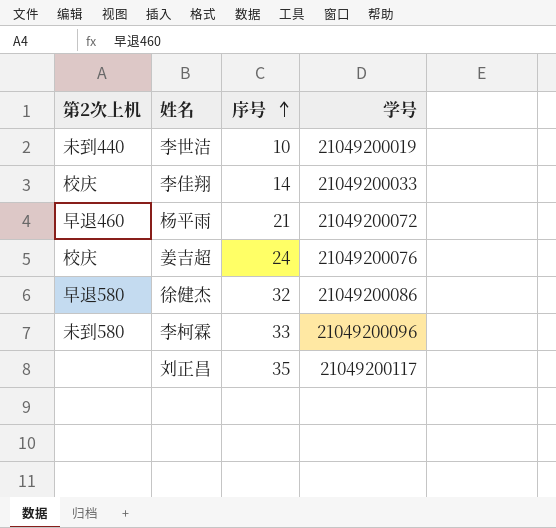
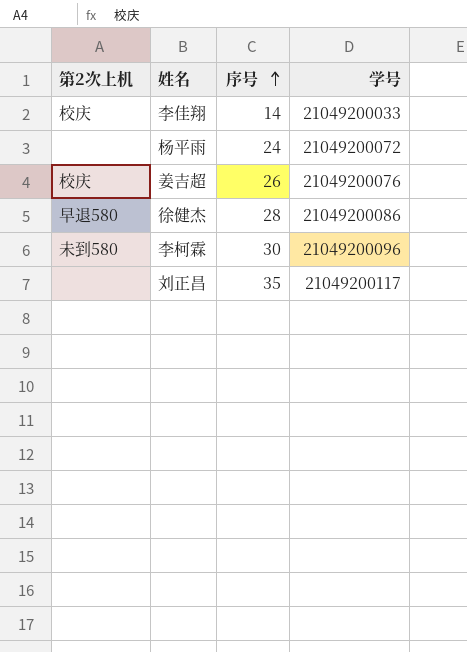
row 李世洁: 未到440 | 10 | 21049200019 -> none
杨平雨 | 第2次上机: 早退460 -> none
杨平雨 | 序号: 21 -> 24
姜吉超 | 序号: 24 -> 26
徐健杰 | 序号: 32 -> 28
李柯霖 | 序号: 33 -> 30

